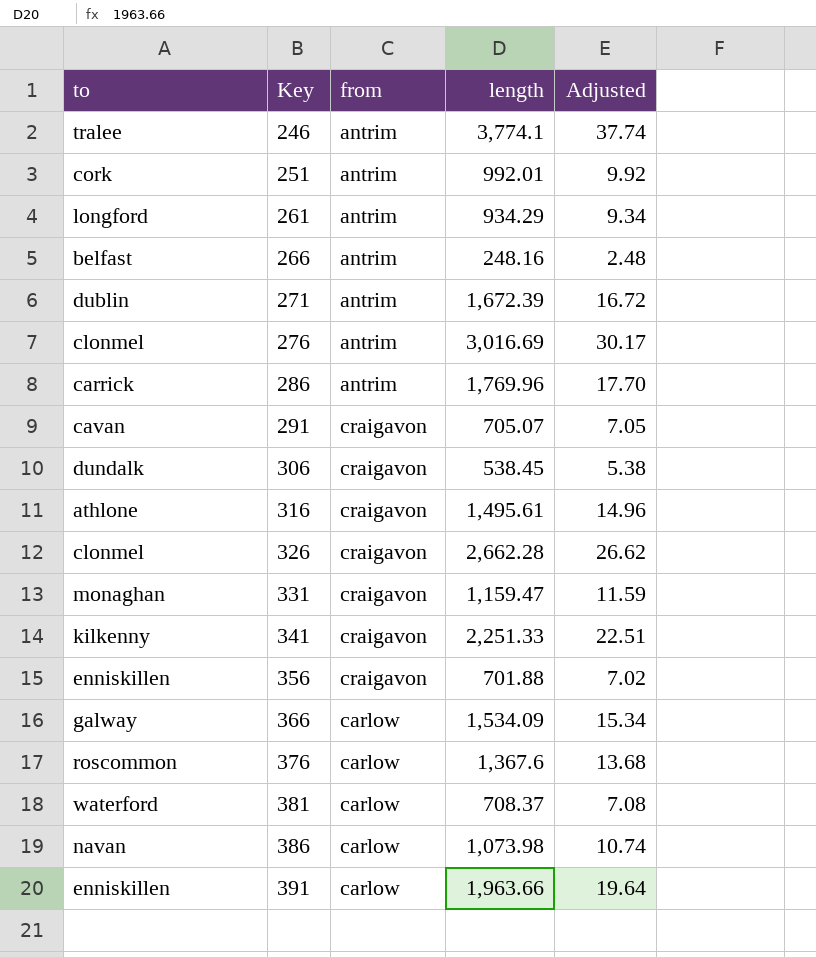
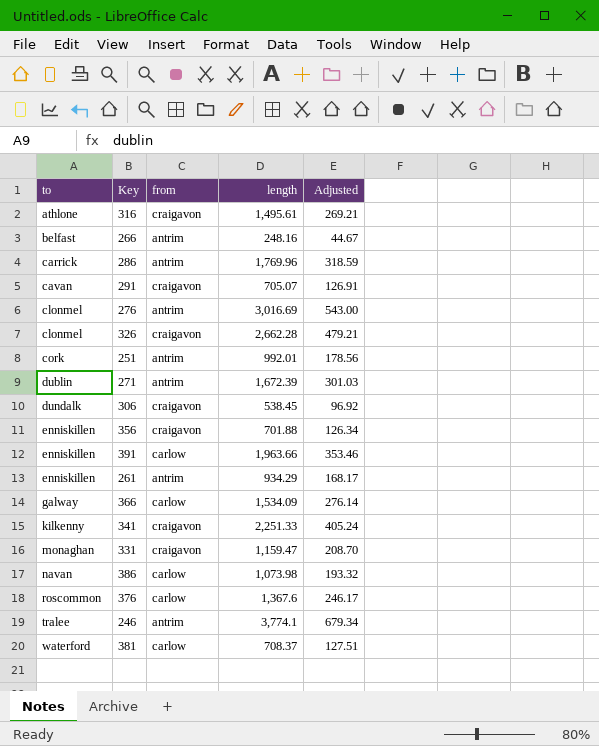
row order: Key ascending -> to ascending
column Adjusted | formula: [length] * 0.01 -> [length] * 0.18
261 | to: longford -> enniskillen

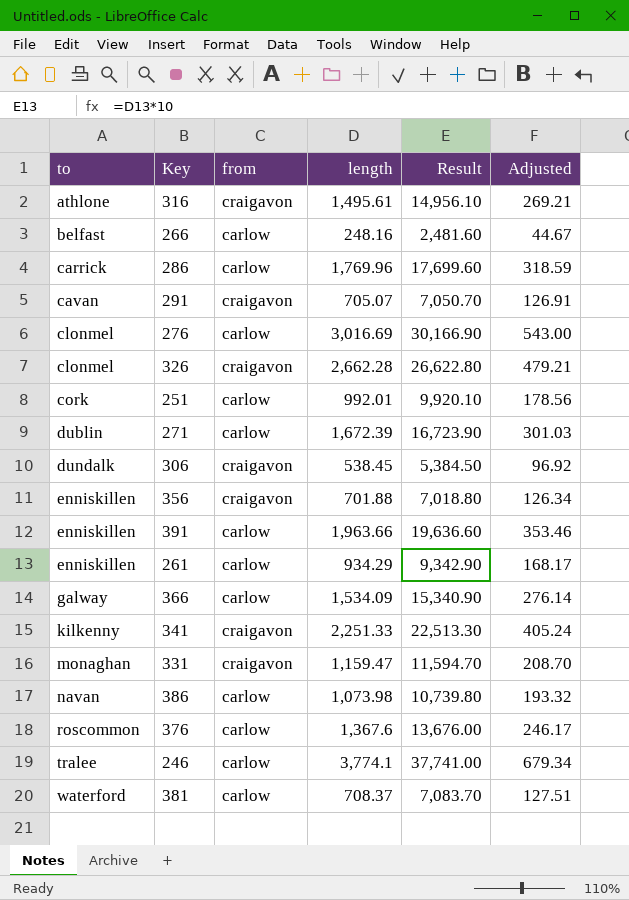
column Result | formula: none -> [length] * 10
266 | from: antrim -> carlow
286 | from: antrim -> carlow
276 | from: antrim -> carlow
251 | from: antrim -> carlow
271 | from: antrim -> carlow
261 | from: antrim -> carlow
246 | from: antrim -> carlow

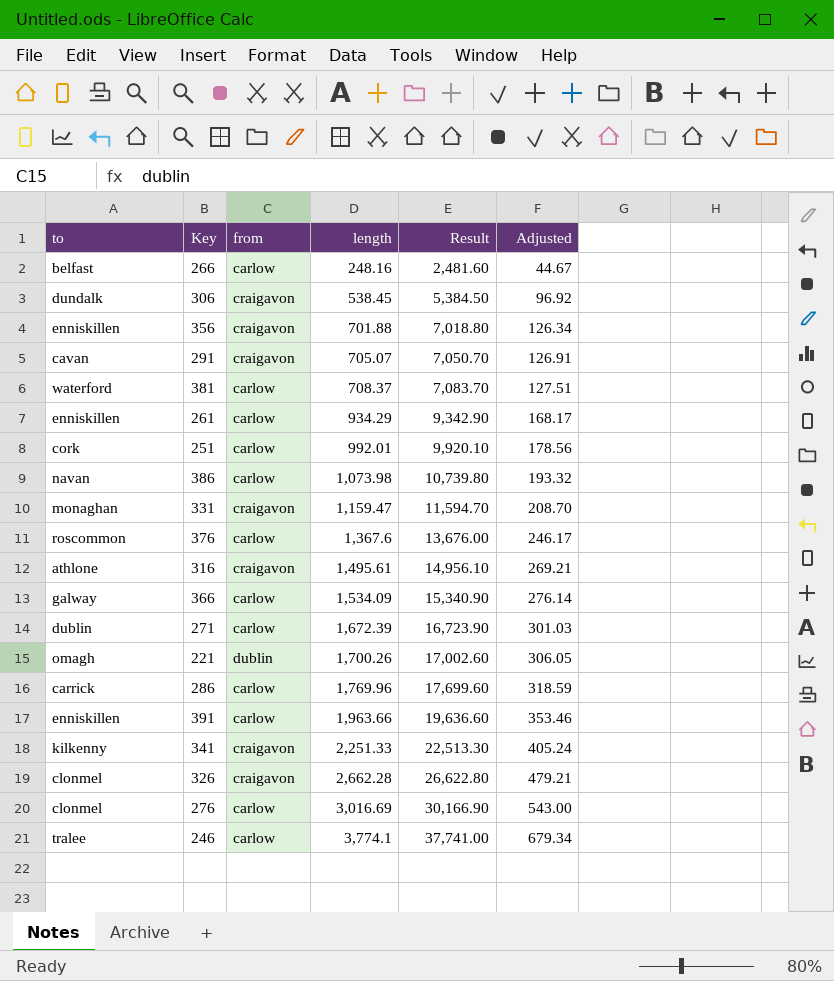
row order: to ascending -> length ascending
row 221: none -> omagh | dublin | 1,700.26 | 17,002.60 | 306.05

